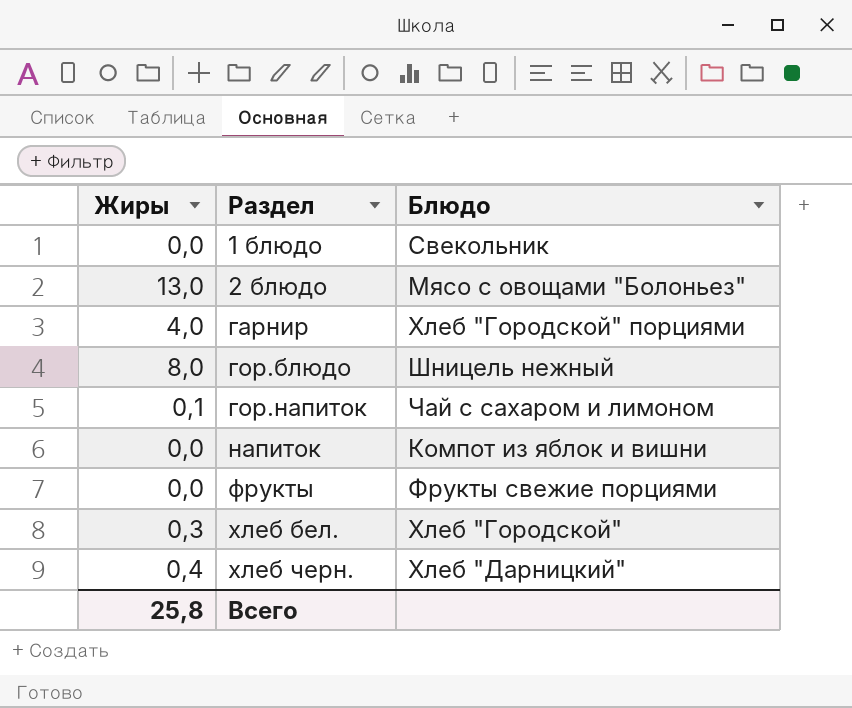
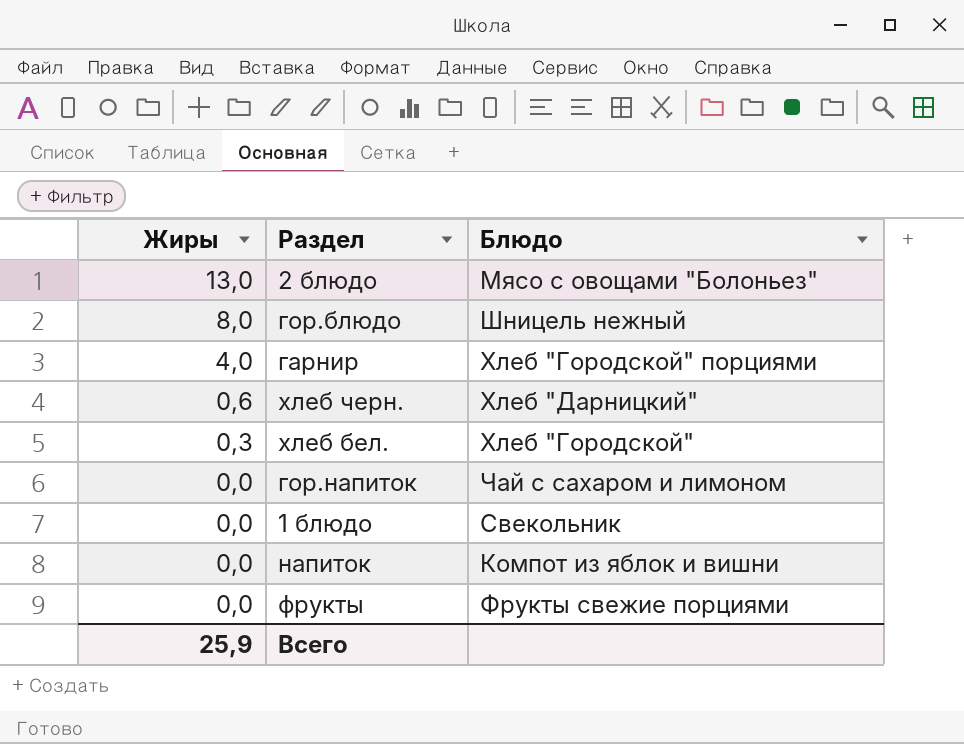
row order: Раздел ascending -> Жиры descending
хлеб черн. | Жиры: 0,4 -> 0,6
гор.напиток | Жиры: 0,1 -> 0,0
Всего | Жиры: 25,8 -> 25,9

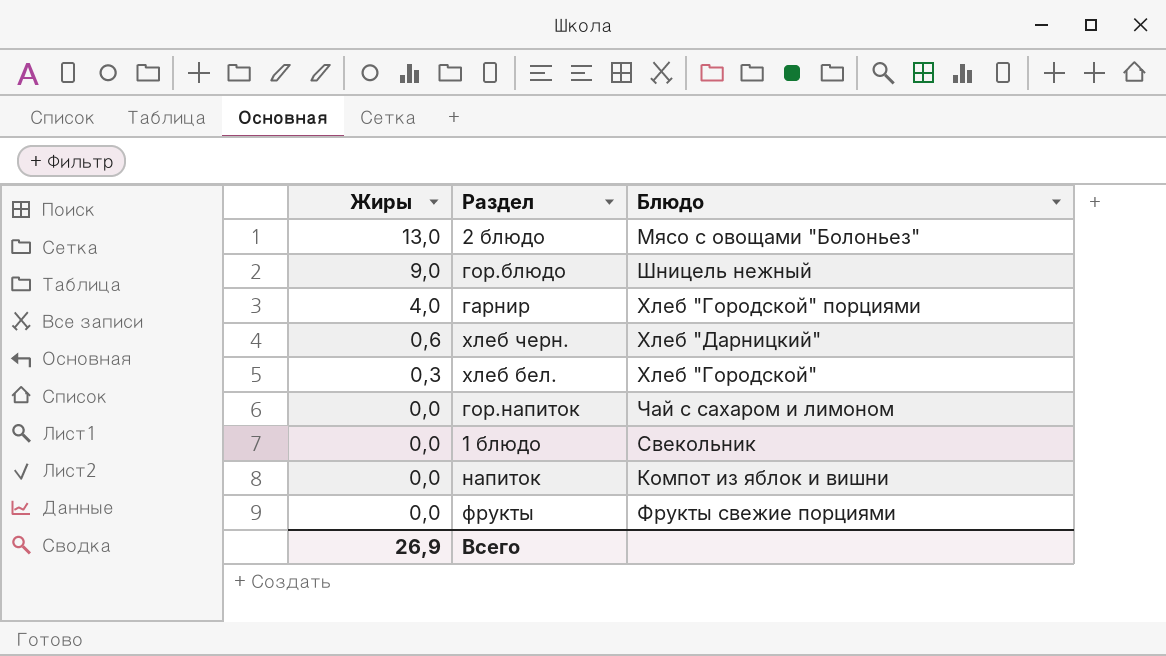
гор.блюдо | Жиры: 8,0 -> 9,0
Всего | Жиры: 25,9 -> 26,9

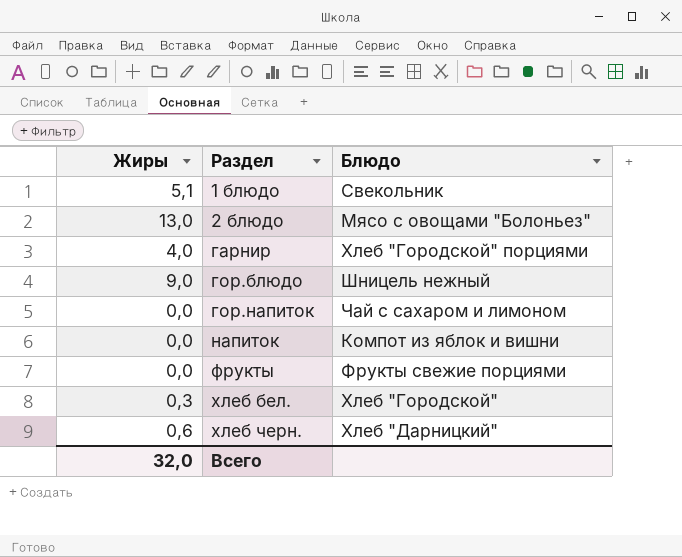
row order: Жиры descending -> Раздел ascending
1 блюдо | Жиры: 0,0 -> 5,1
Всего | Жиры: 26,9 -> 32,0

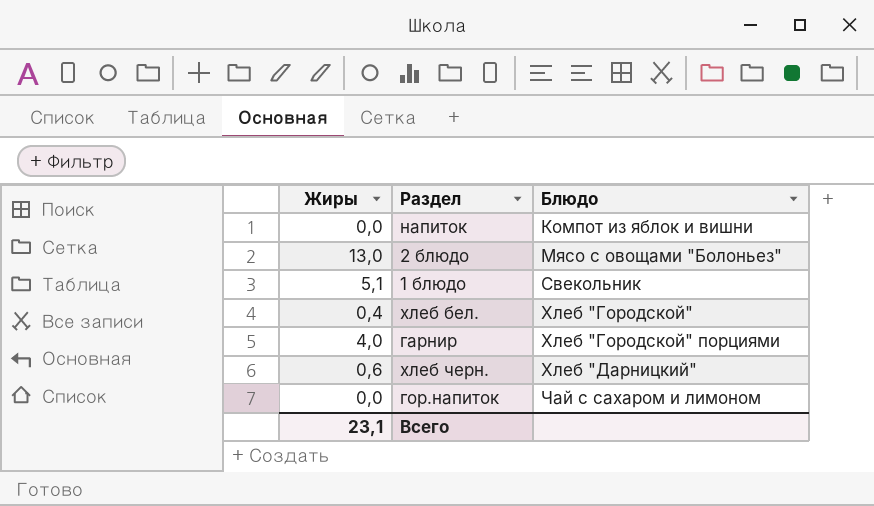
row order: Раздел ascending -> Блюдо ascending
row гор.блюдо: 9,0 | Шницель нежный -> none
row фрукты: 0,0 | Фрукты свежие порциями -> none
хлеб бел. | Жиры: 0,3 -> 0,4
Всего | Жиры: 32,0 -> 23,1

